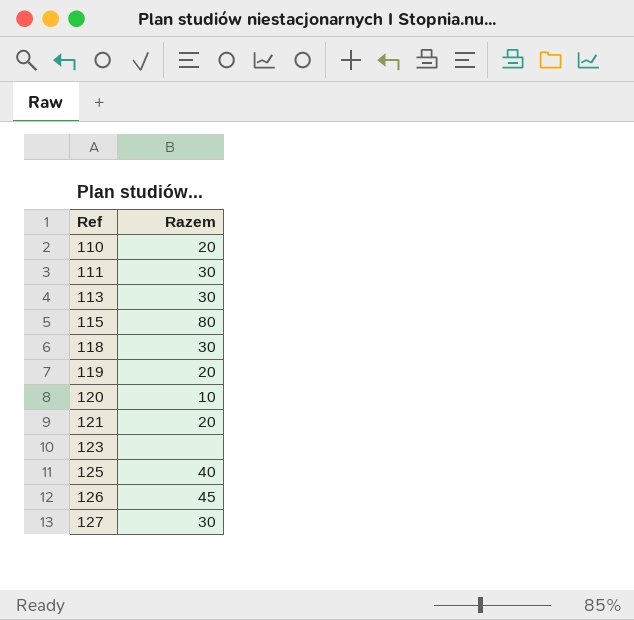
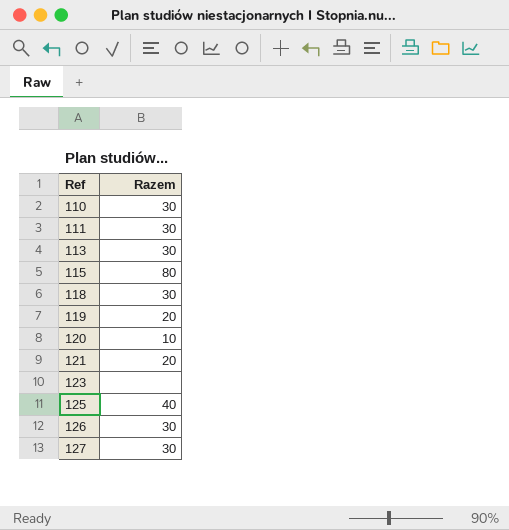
110 | Razem: 20 -> 30
126 | Razem: 45 -> 30

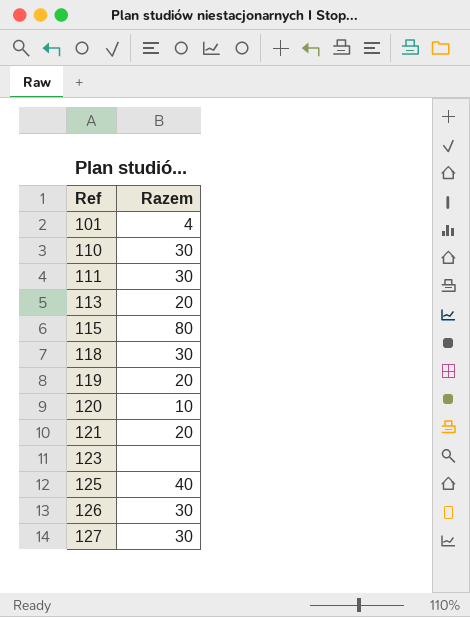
row 101: none -> 4
113 | Razem: 30 -> 20

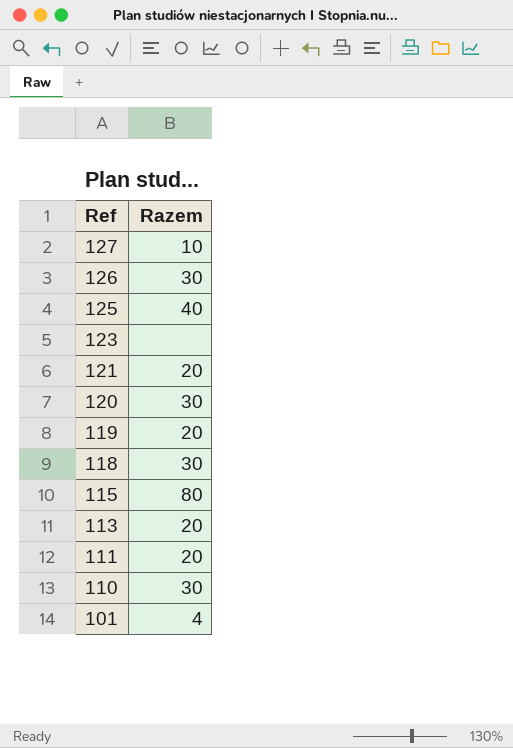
row order: Ref ascending -> Ref descending
127 | Razem: 30 -> 10
120 | Razem: 10 -> 30
111 | Razem: 30 -> 20

